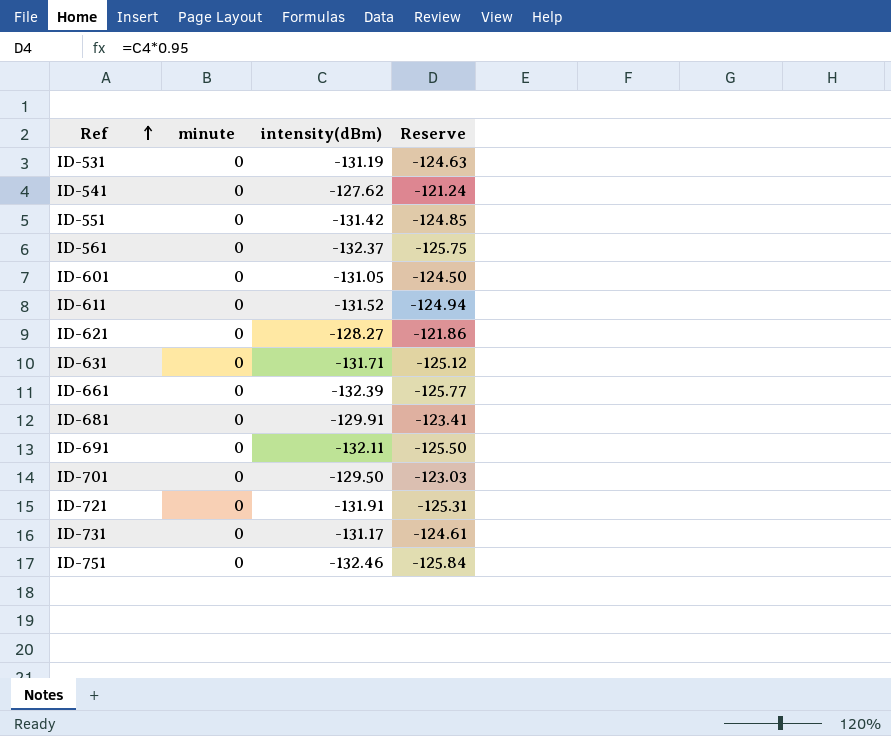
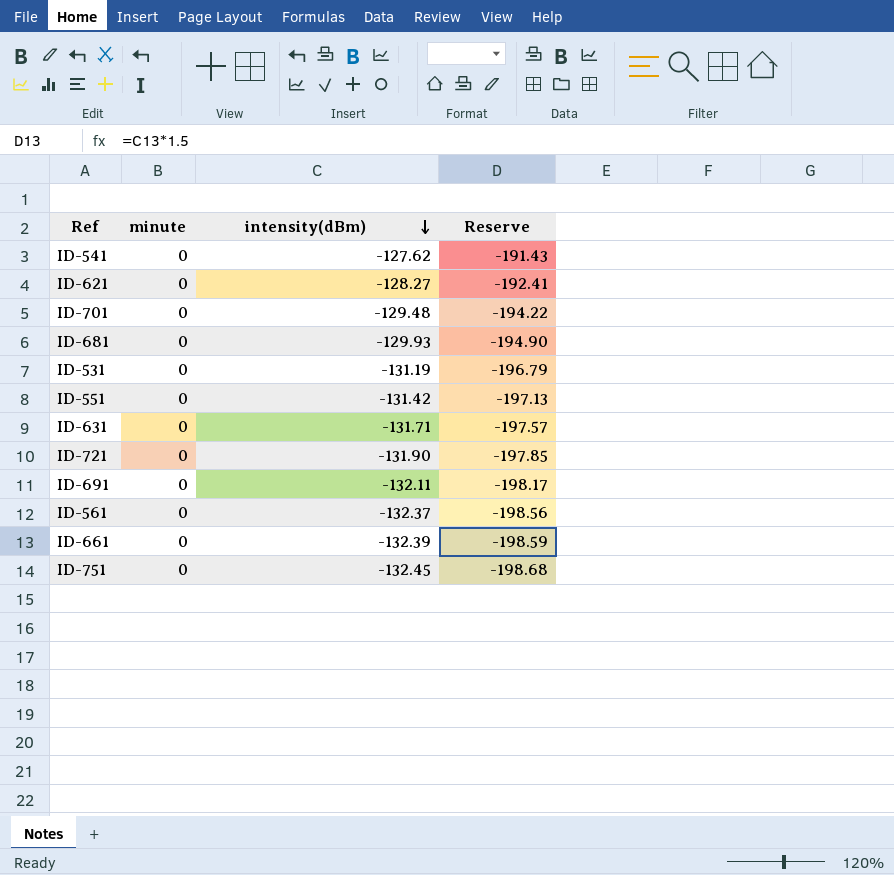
row order: Ref ascending -> intensity(dBm) descending
column Reserve | formula: [intensity(dBm)] * 0.95 -> [intensity(dBm)] * 1.5
row ID-601: 0 | -131.05 | -124.50 -> none
row ID-611: 0 | -131.52 | -124.94 -> none
row ID-731: 0 | -131.17 | -124.61 -> none
ID-701 | intensity(dBm): -129.50 -> -129.48
ID-681 | intensity(dBm): -129.91 -> -129.93
ID-721 | intensity(dBm): -131.91 -> -131.90
ID-751 | intensity(dBm): -132.46 -> -132.45

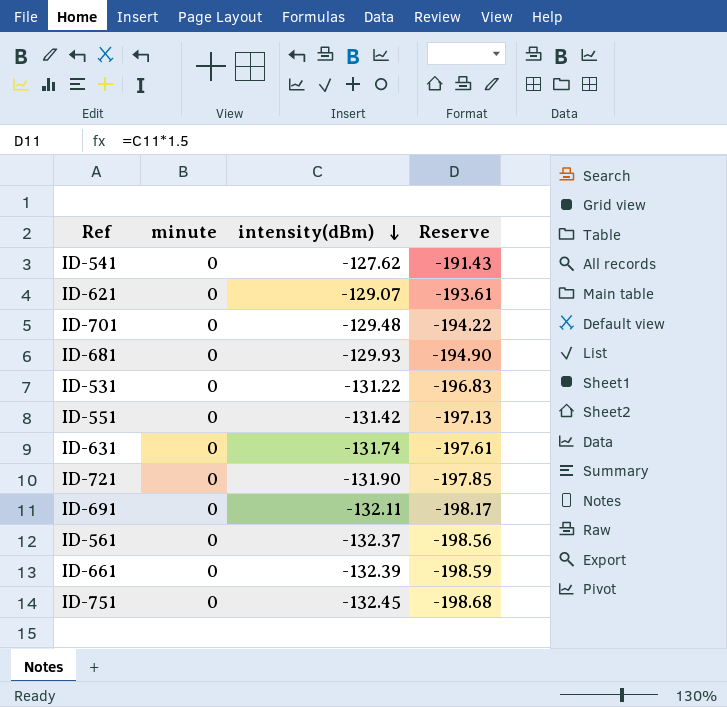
ID-621 | intensity(dBm): -128.27 -> -129.07
ID-621 | Reserve: -192.41 -> -193.61
ID-531 | intensity(dBm): -131.19 -> -131.22
ID-531 | Reserve: -196.79 -> -196.83
ID-631 | intensity(dBm): -131.71 -> -131.74
ID-631 | Reserve: -197.57 -> -197.61

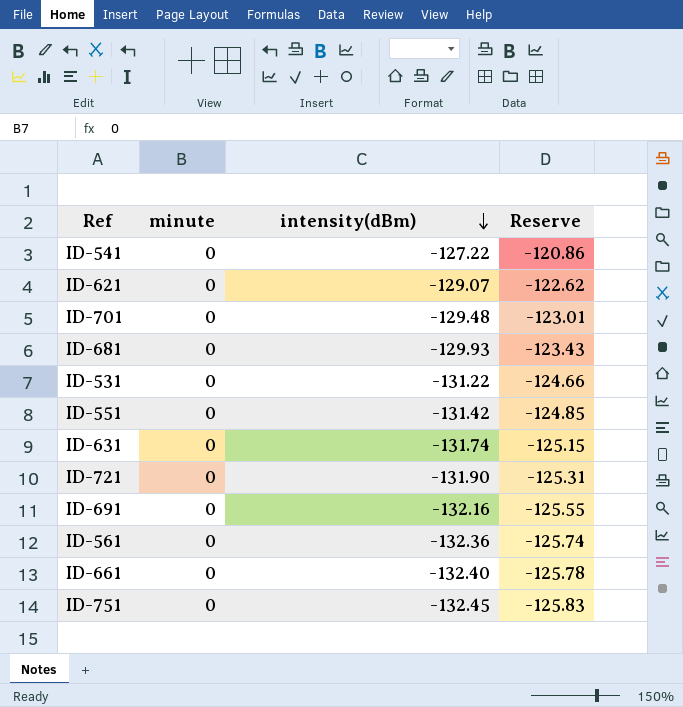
column Reserve | formula: [intensity(dBm)] * 1.5 -> [intensity(dBm)] * 0.95
ID-541 | intensity(dBm): -127.62 -> -127.22
ID-691 | intensity(dBm): -132.11 -> -132.16
ID-561 | intensity(dBm): -132.37 -> -132.36
ID-661 | intensity(dBm): -132.39 -> -132.40

